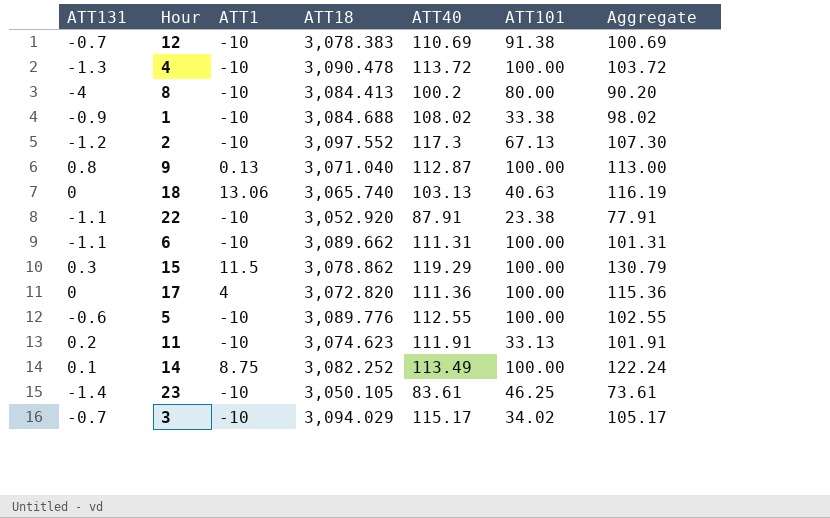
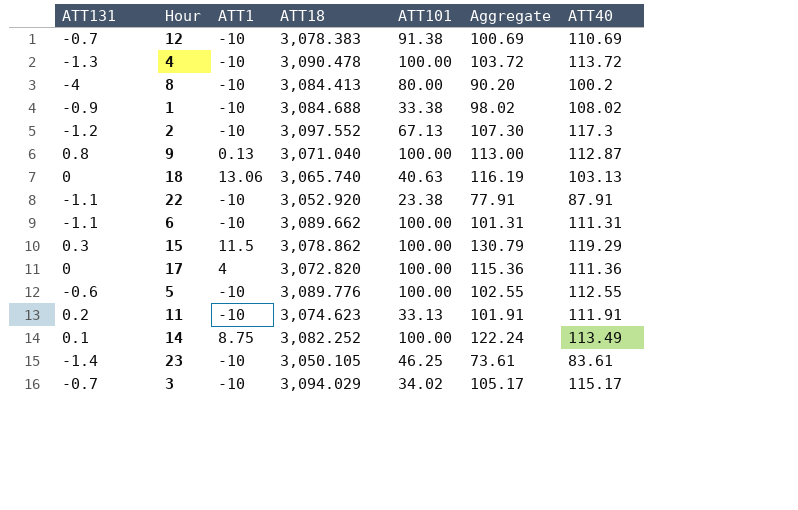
column ATT40 | position: 5 -> 7

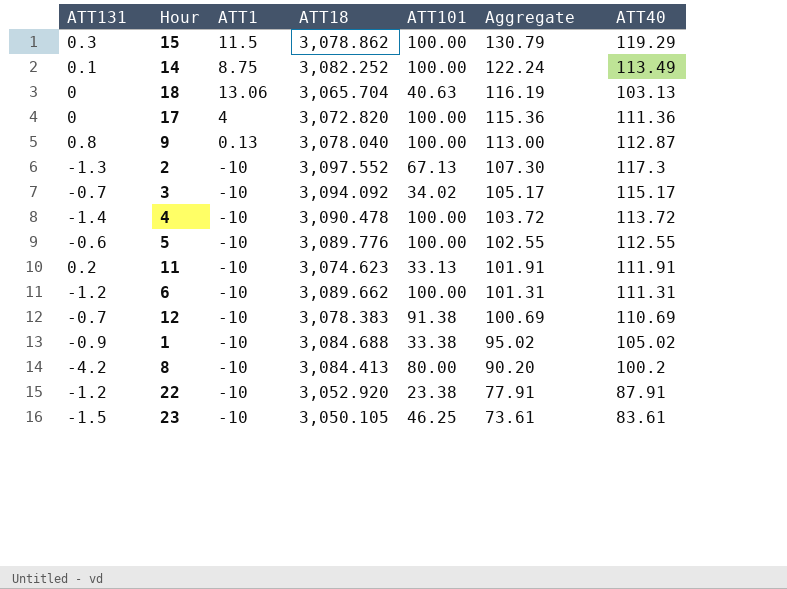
row order: none -> Aggregate descending
18 | ATT18: 3,065.740 -> 3,065.704
9 | ATT18: 3,071.040 -> 3,078.040
2 | ATT131: -1.2 -> -1.3
3 | ATT18: 3,094.029 -> 3,094.092
4 | ATT131: -1.3 -> -1.4
6 | ATT131: -1.1 -> -1.2
1 | Aggregate: 98.02 -> 95.02
1 | ATT40: 108.02 -> 105.02
8 | ATT131: -4 -> -4.2
22 | ATT131: -1.1 -> -1.2
23 | ATT131: -1.4 -> -1.5

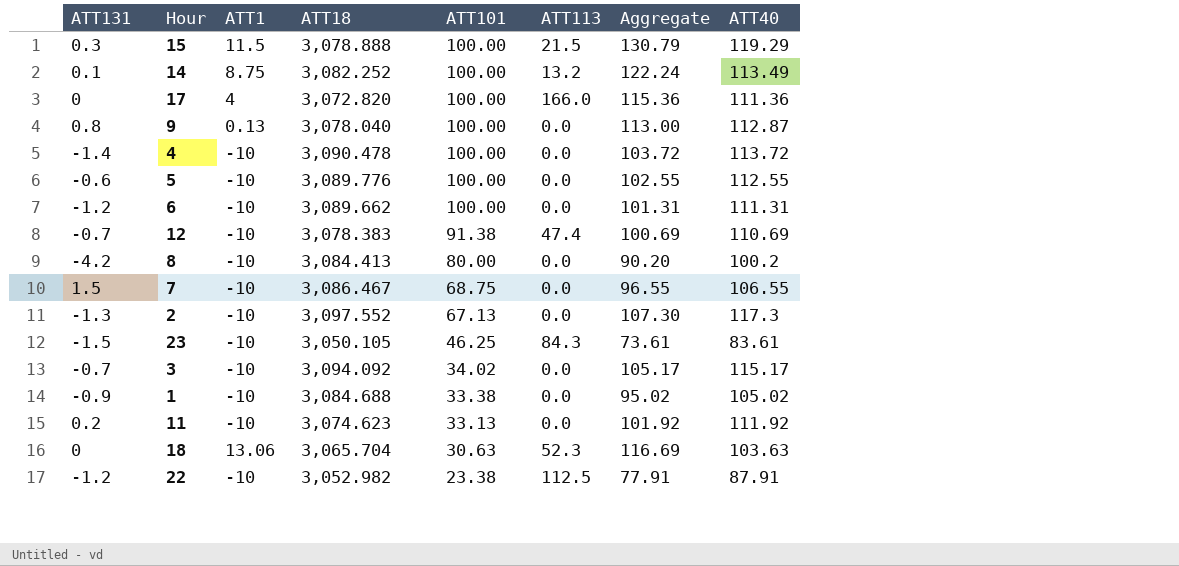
row order: Aggregate descending -> ATT101 descending
column ATT113 | position: none -> 6
15 | ATT18: 3,078.862 -> 3,078.888
row 7: none -> 1.5 | -10 | 3,086.467 | 68.75 | 0.0 | 96.55 | 106.55
11 | Aggregate: 101.91 -> 101.92
11 | ATT40: 111.91 -> 111.92
18 | ATT101: 40.63 -> 30.63
18 | Aggregate: 116.19 -> 116.69
18 | ATT40: 103.13 -> 103.63
22 | ATT18: 3,052.920 -> 3,052.982

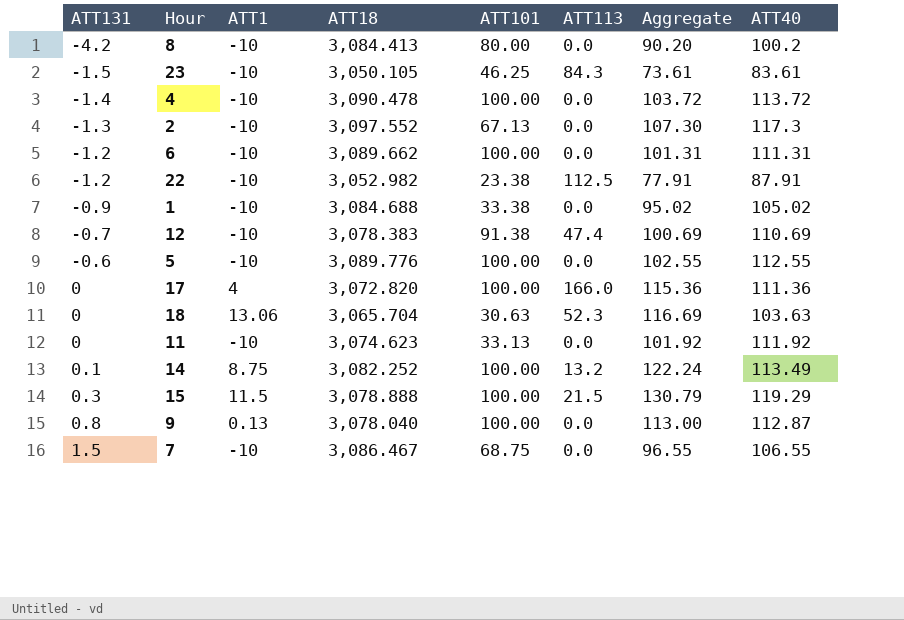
row order: ATT101 descending -> ATT131 ascending
row 3: -0.7 | -10 | 3,094.092 | 34.02 | 0.0 | 105.17 | 115.17 -> none
11 | ATT131: 0.2 -> 0

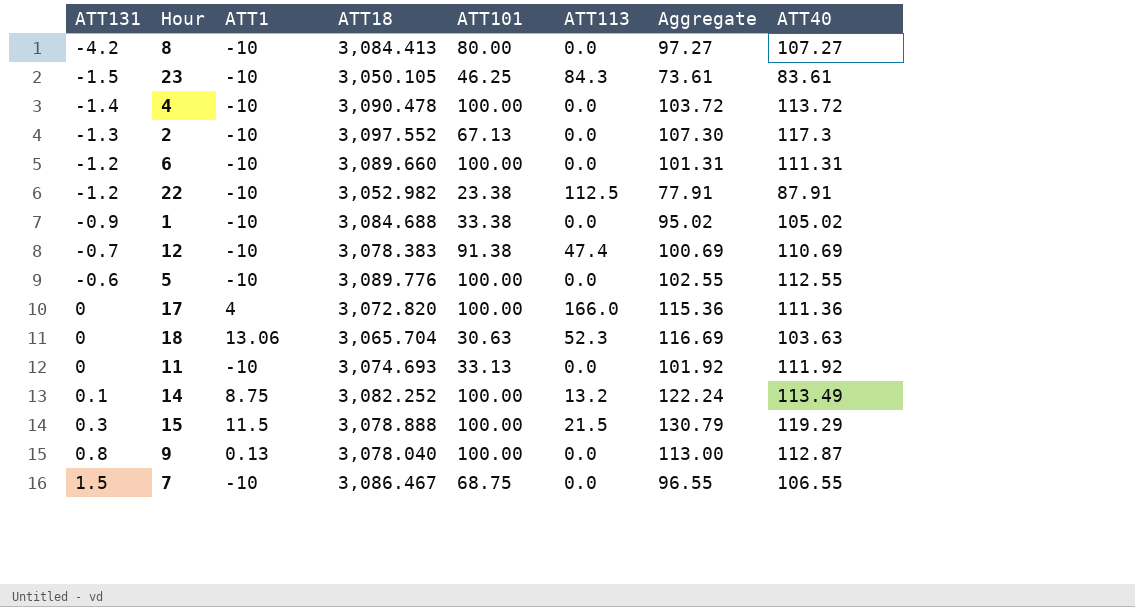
8 | Aggregate: 90.20 -> 97.27
8 | ATT40: 100.2 -> 107.27
6 | ATT18: 3,089.662 -> 3,089.660
11 | ATT18: 3,074.623 -> 3,074.693

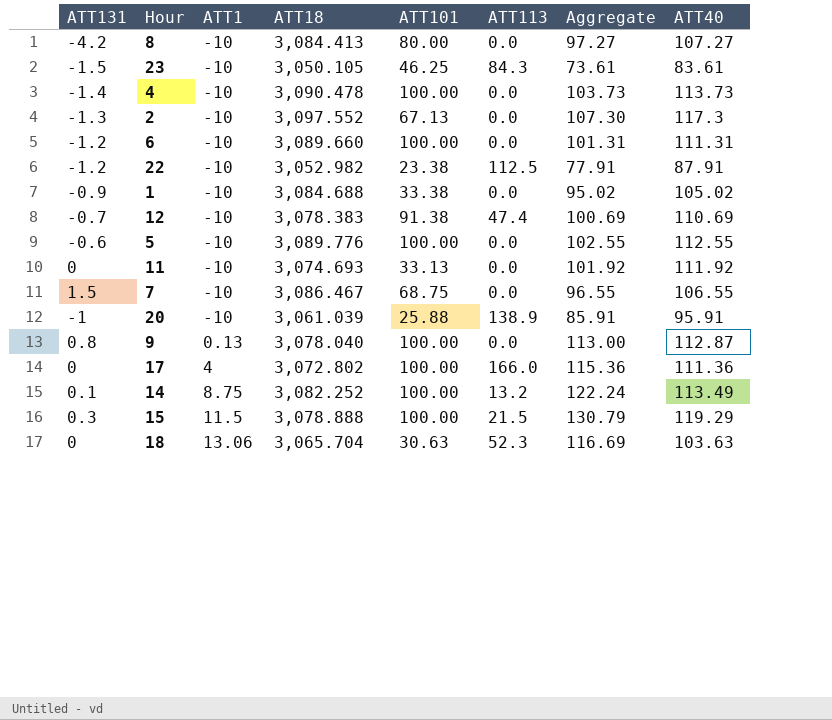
row order: ATT131 ascending -> ATT1 ascending
4 | Aggregate: 103.72 -> 103.73
4 | ATT40: 113.72 -> 113.73
row 20: none -> -1 | -10 | 3,061.039 | 25.88 | 138.9 | 85.91 | 95.91
17 | ATT18: 3,072.820 -> 3,072.802

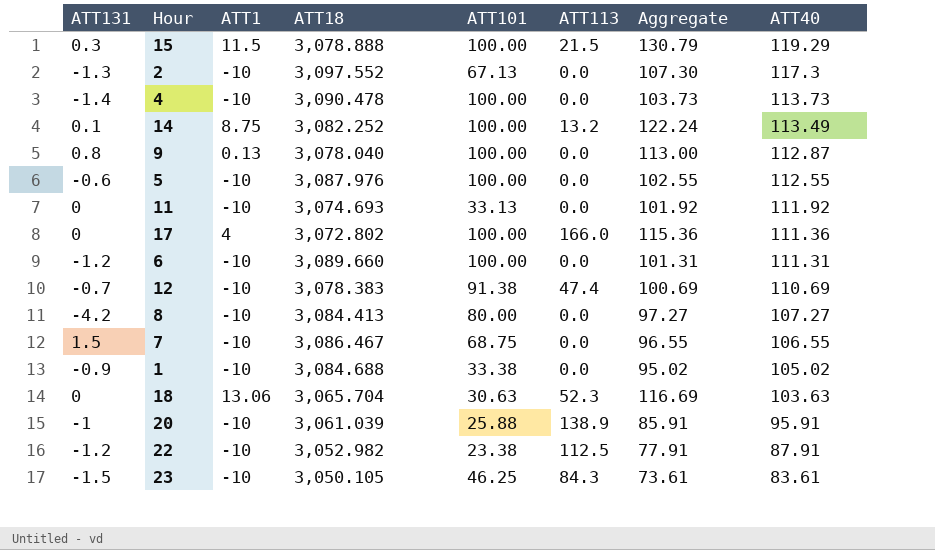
row order: ATT1 ascending -> ATT40 descending
5 | ATT18: 3,089.776 -> 3,087.976

